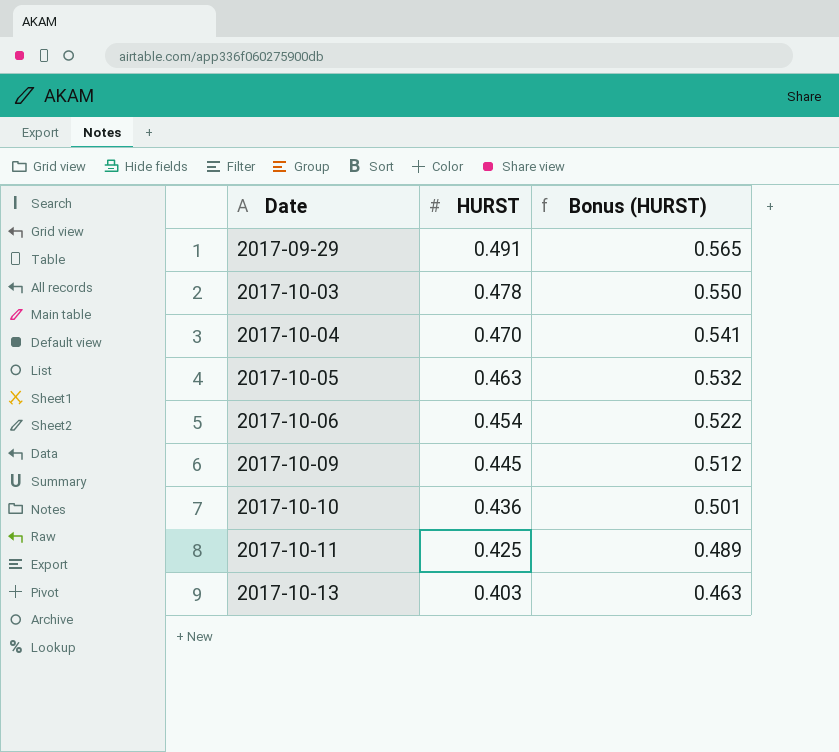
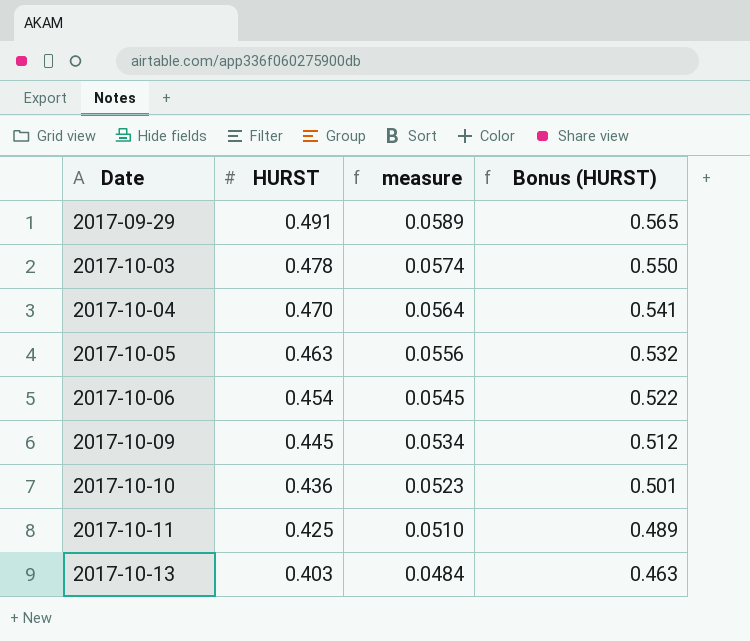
column measure | formula: none -> [HURST] * 0.12

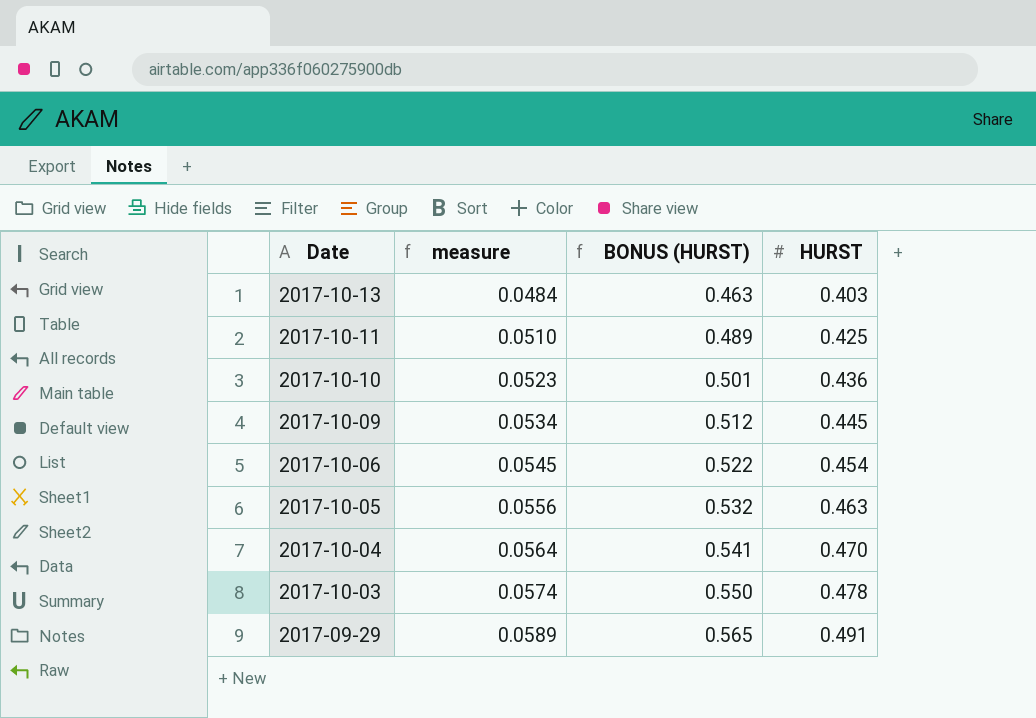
row order: Date ascending -> Date descending
column name: Bonus (HURST) -> BONUS (HURST)
column HURST | position: 2 -> 4

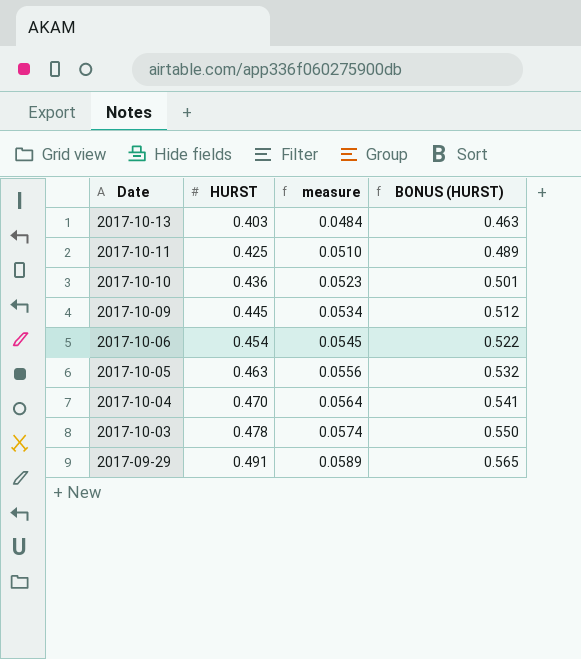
column HURST | position: 4 -> 2

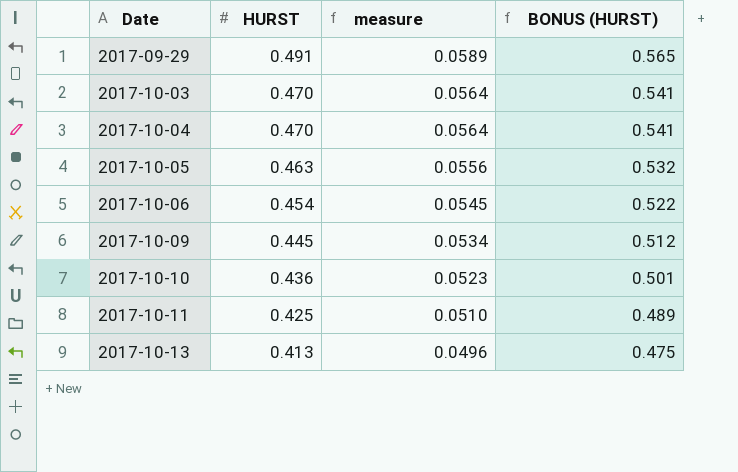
row order: Date descending -> Date ascending
2017-10-03 | HURST: 0.478 -> 0.470
2017-10-03 | measure: 0.0574 -> 0.0564
2017-10-03 | BONUS (HURST): 0.550 -> 0.541
2017-10-13 | HURST: 0.403 -> 0.413
2017-10-13 | measure: 0.0484 -> 0.0496
2017-10-13 | BONUS (HURST): 0.463 -> 0.475

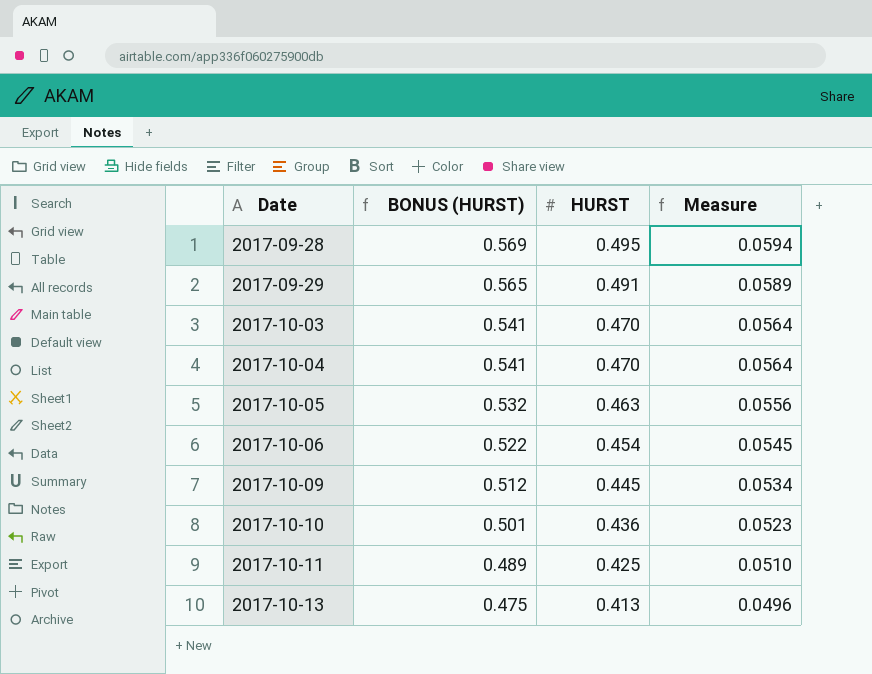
column BONUS (HURST) | position: 4 -> 2
column name: measure -> Measure
row 2017-09-28: none -> 0.569 | 0.495 | 0.0594

